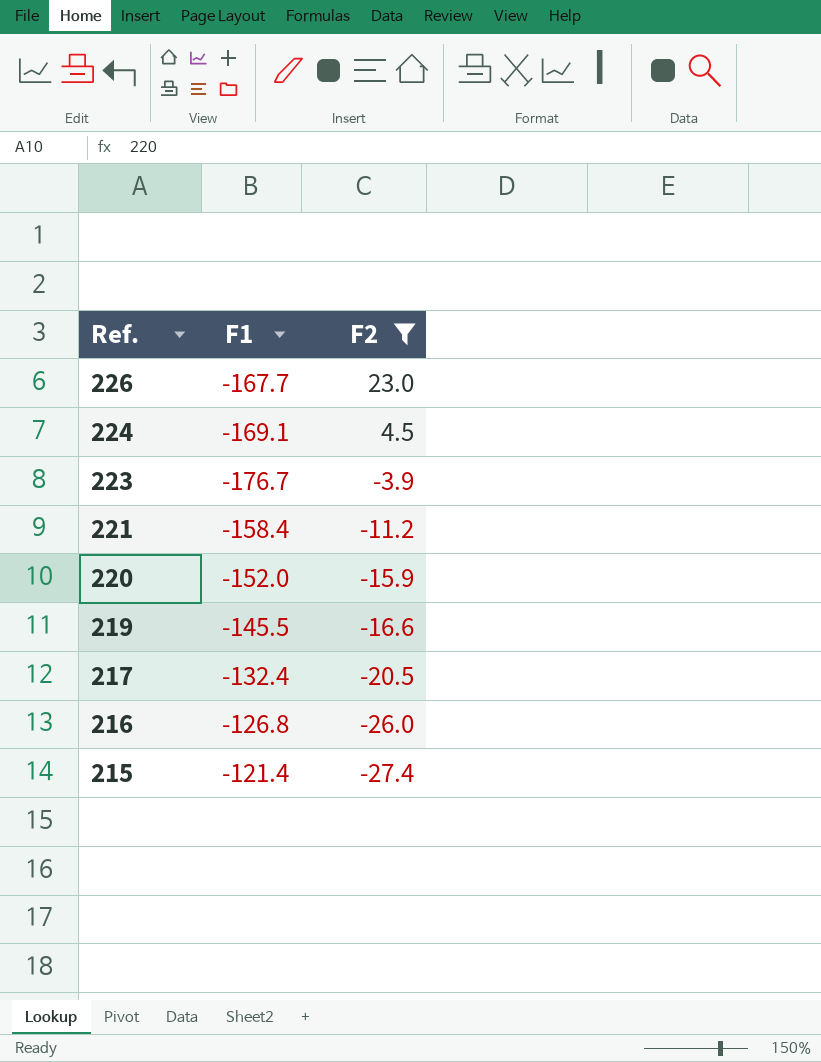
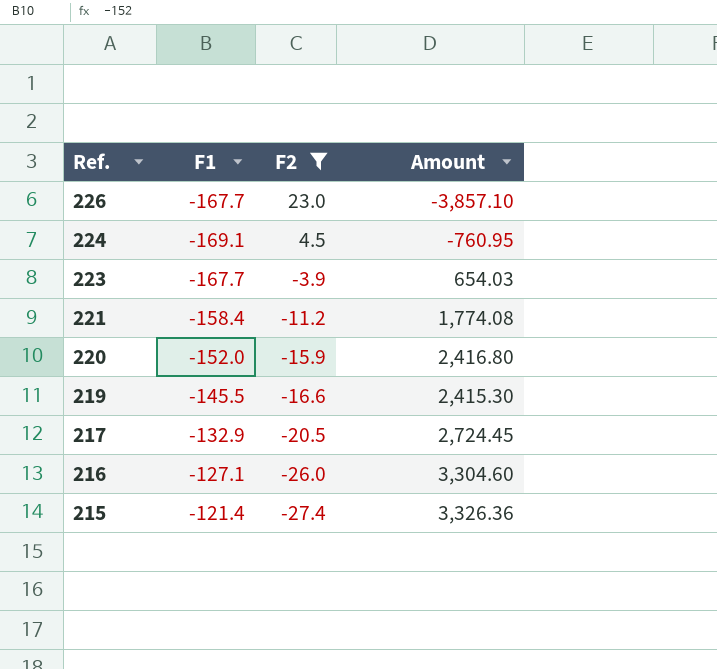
column Amount | formula: none -> [F1] * [F2]
223 | F1: -176.7 -> -167.7
217 | F1: -132.4 -> -132.9
216 | F1: -126.8 -> -127.1

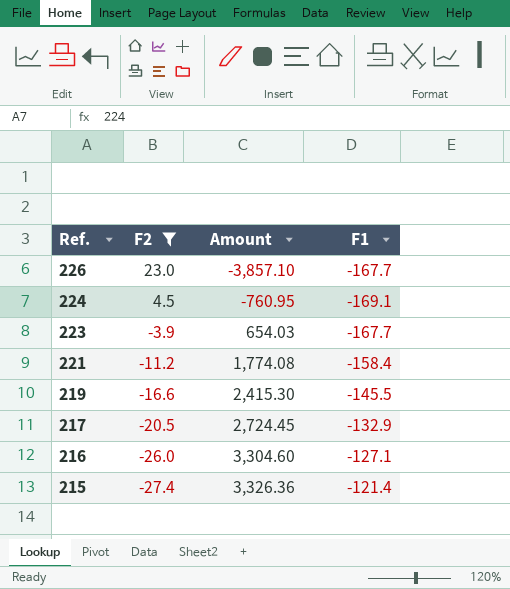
column F1 | position: 2 -> 4
row 220: -152.0 | -15.9 | 2,416.80 -> none

